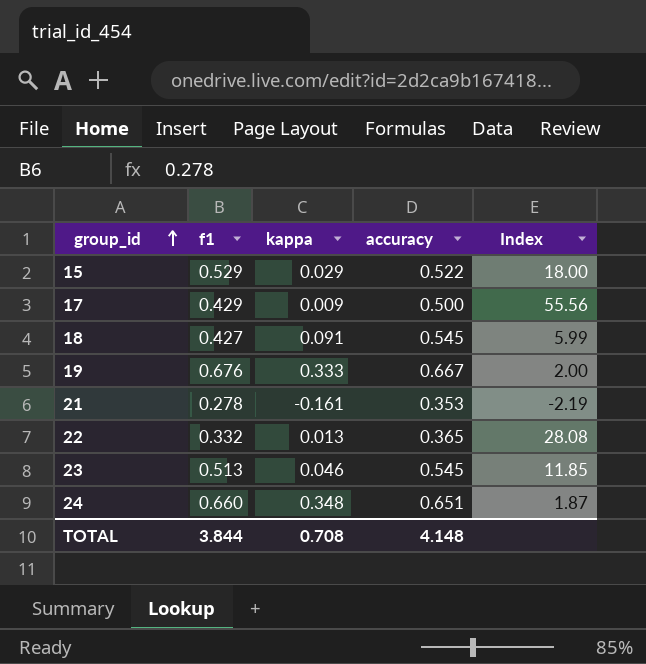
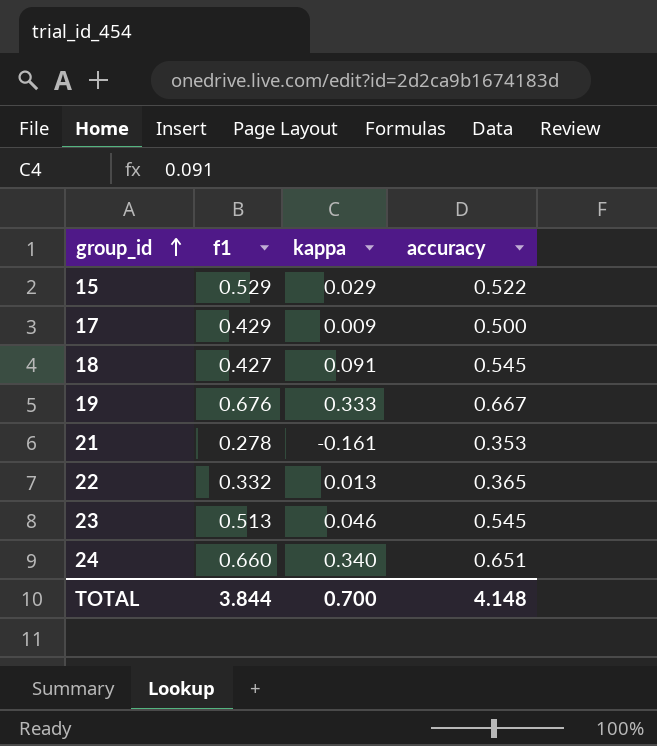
column Index | formula: [accuracy] / [kappa] -> none
24 | kappa: 0.348 -> 0.340
TOTAL | kappa: 0.708 -> 0.700

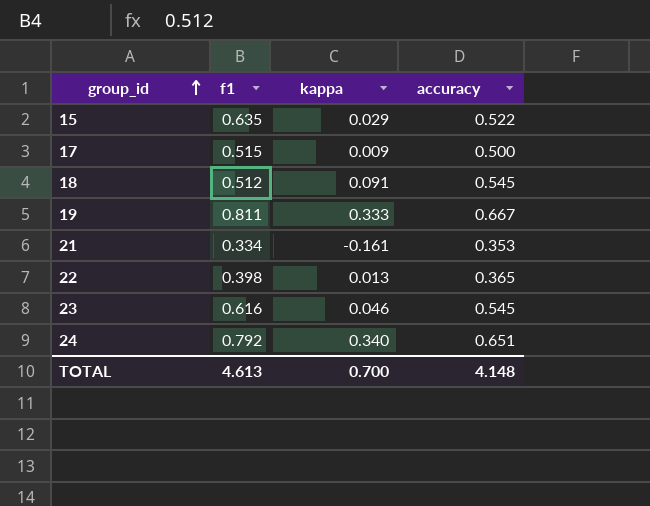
15 | f1: 0.529 -> 0.635
17 | f1: 0.429 -> 0.515
18 | f1: 0.427 -> 0.512
19 | f1: 0.676 -> 0.811
21 | f1: 0.278 -> 0.334
22 | f1: 0.332 -> 0.398
23 | f1: 0.513 -> 0.616
24 | f1: 0.660 -> 0.792
TOTAL | f1: 3.844 -> 4.613

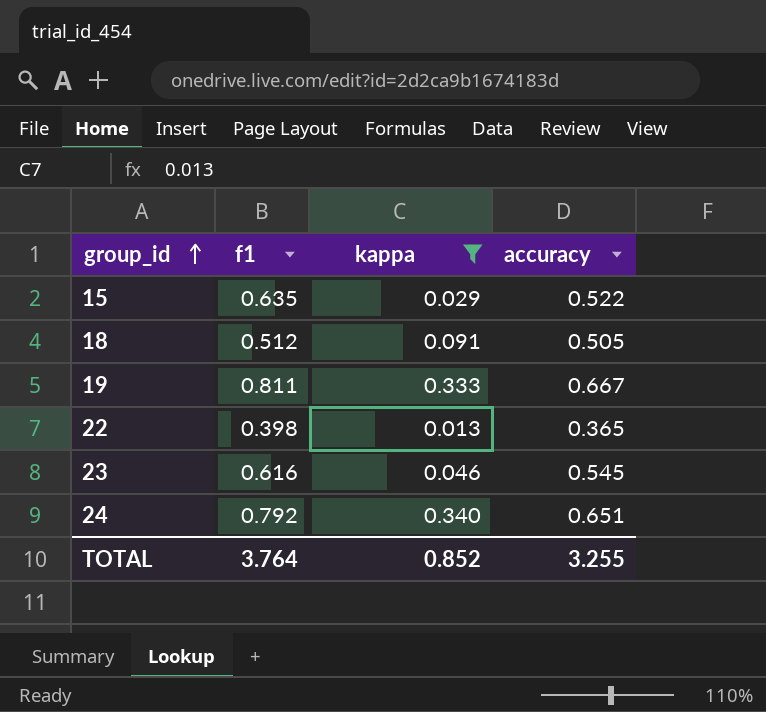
filter: none -> kappa >= 0.013
18 | accuracy: 0.545 -> 0.505
TOTAL | f1: 4.613 -> 3.764
TOTAL | kappa: 0.700 -> 0.852
TOTAL | accuracy: 4.148 -> 3.255

